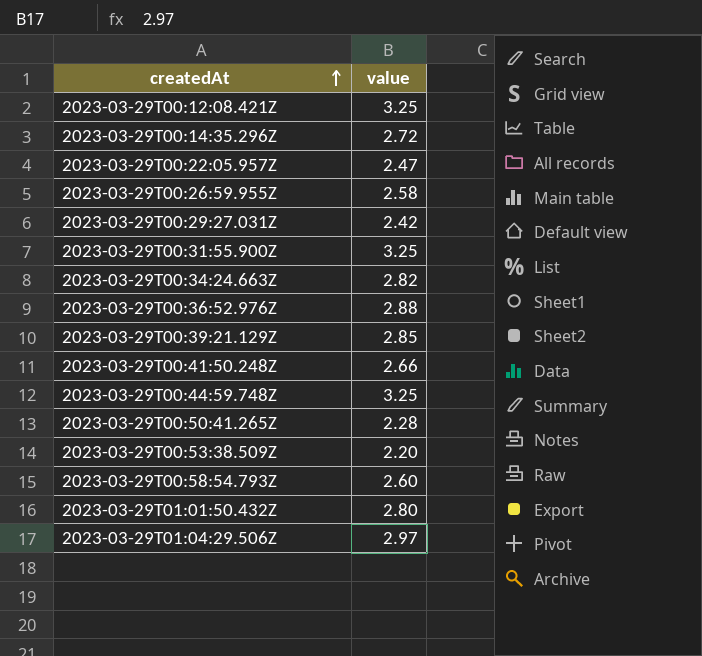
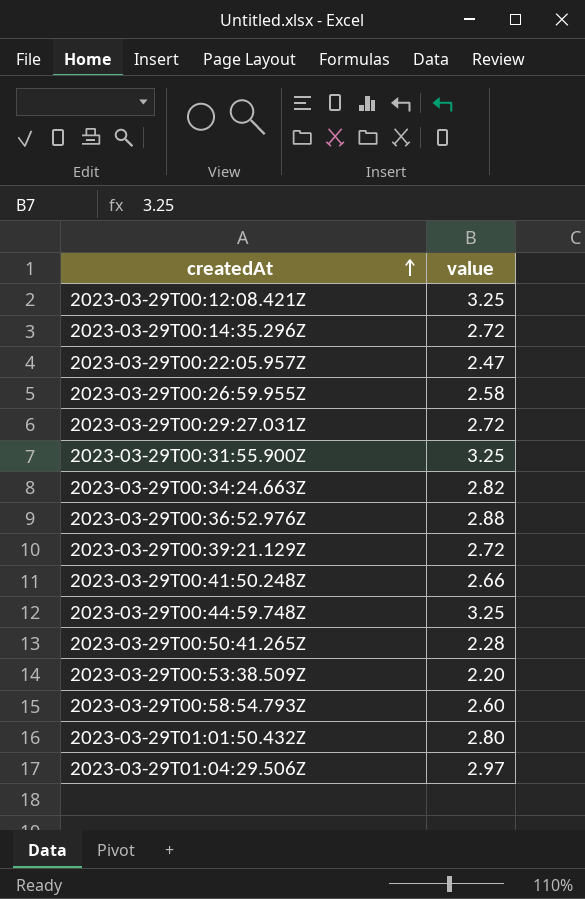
2023-03-29T00:29:27.031Z | value: 2.42 -> 2.72
2023-03-29T00:39:21.129Z | value: 2.85 -> 2.72

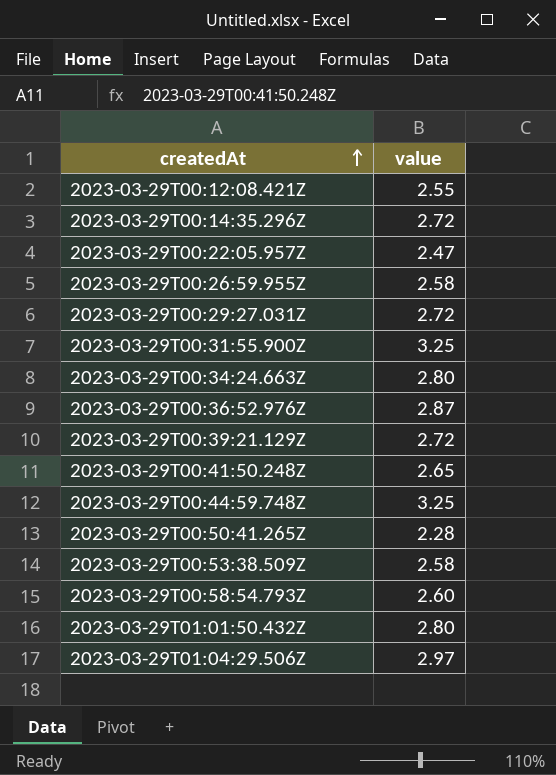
2023-03-29T00:12:08.421Z | value: 3.25 -> 2.55
2023-03-29T00:34:24.663Z | value: 2.82 -> 2.80
2023-03-29T00:36:52.976Z | value: 2.88 -> 2.87
2023-03-29T00:41:50.248Z | value: 2.66 -> 2.65
2023-03-29T00:53:38.509Z | value: 2.20 -> 2.58

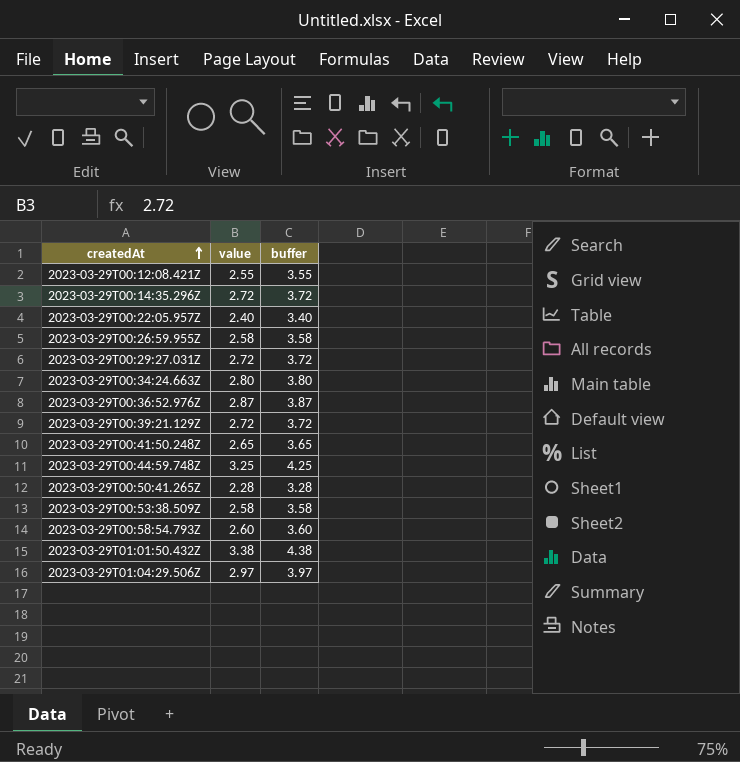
column buffer | formula: none -> [value] + 1
row 2023-03-29T00:31:55.900Z: 3.25 -> none
2023-03-29T00:22:05.957Z | value: 2.47 -> 2.40
2023-03-29T01:01:50.432Z | value: 2.80 -> 3.38

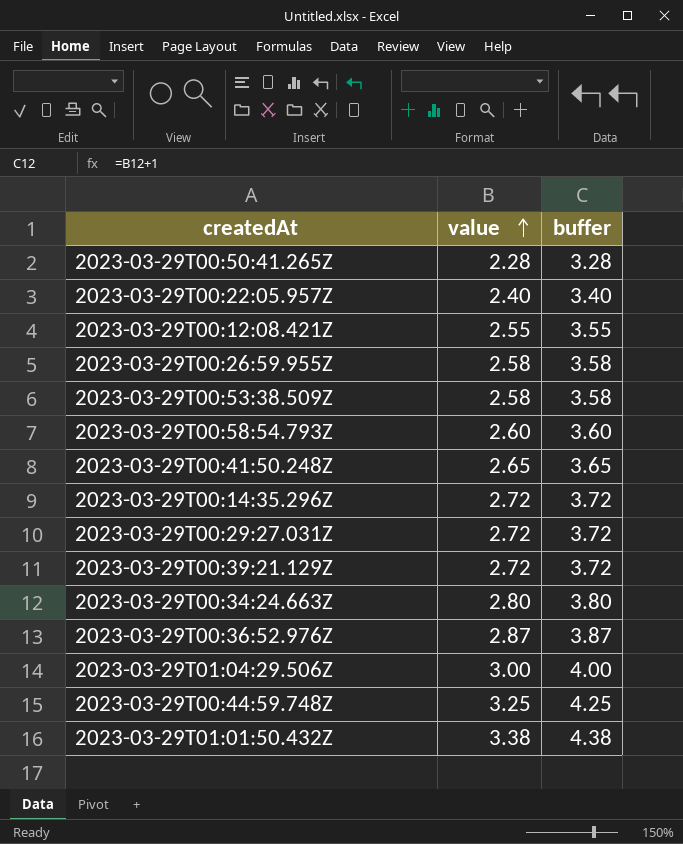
row order: createdAt ascending -> value ascending
2023-03-29T01:04:29.506Z | value: 2.97 -> 3.00
2023-03-29T01:04:29.506Z | buffer: 3.97 -> 4.00

